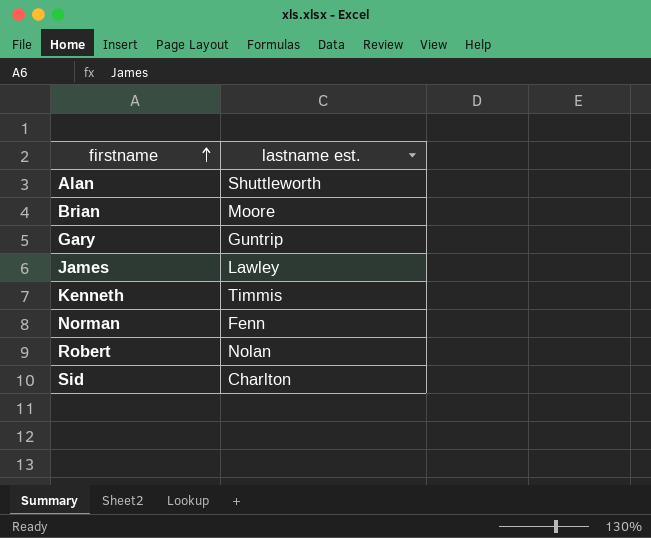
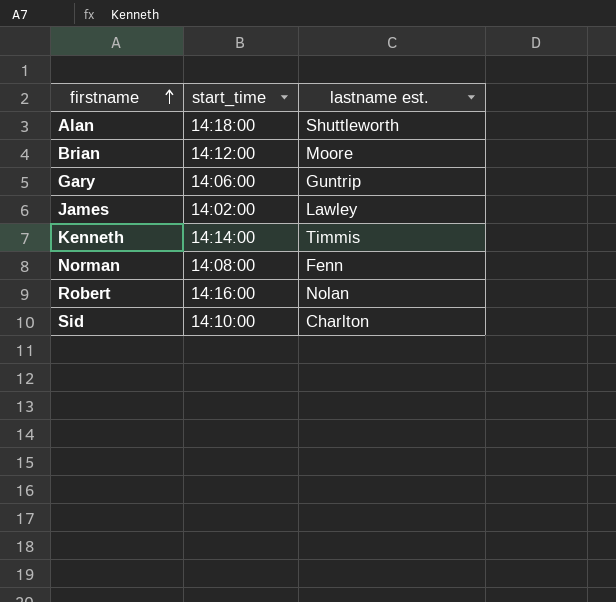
column start_time | position: none -> 2

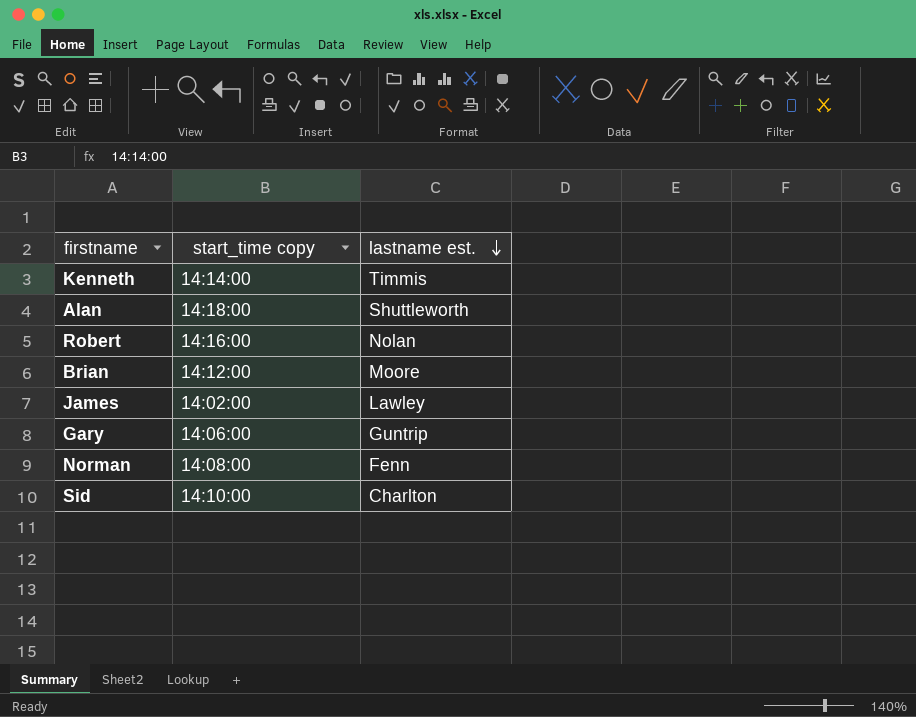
row order: firstname ascending -> lastname est. descending
column name: start_time -> start_time copy

